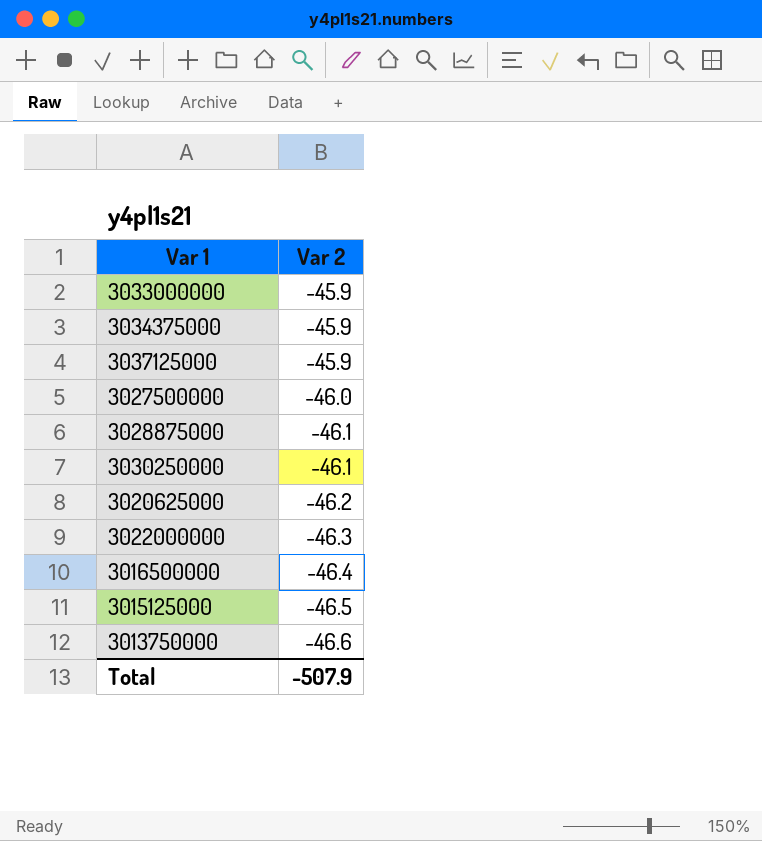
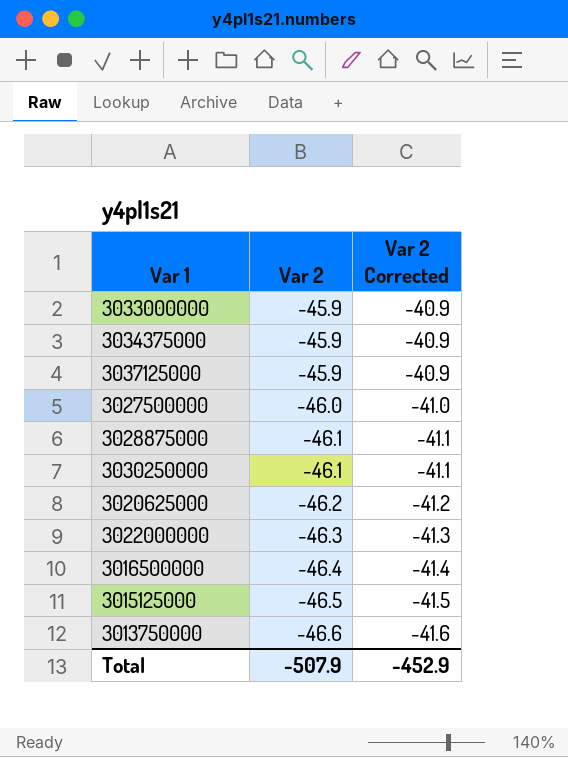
column Var 2 Corrected | formula: none -> [Var 2] + 5

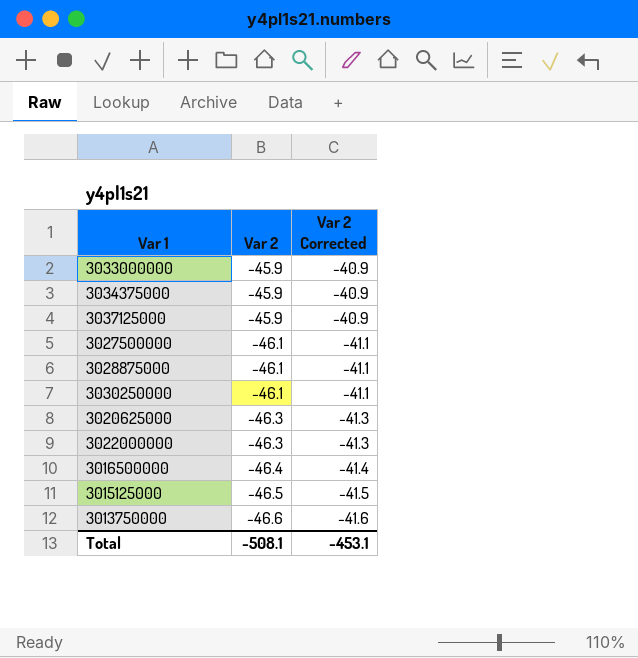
3027500000 | Var 2: -46.0 -> -46.1
3027500000 | Var 2 Corrected: -41.0 -> -41.1
3020625000 | Var 2: -46.2 -> -46.3
3020625000 | Var 2 Corrected: -41.2 -> -41.3
Total | Var 2: -507.9 -> -508.1
Total | Var 2 Corrected: -452.9 -> -453.1

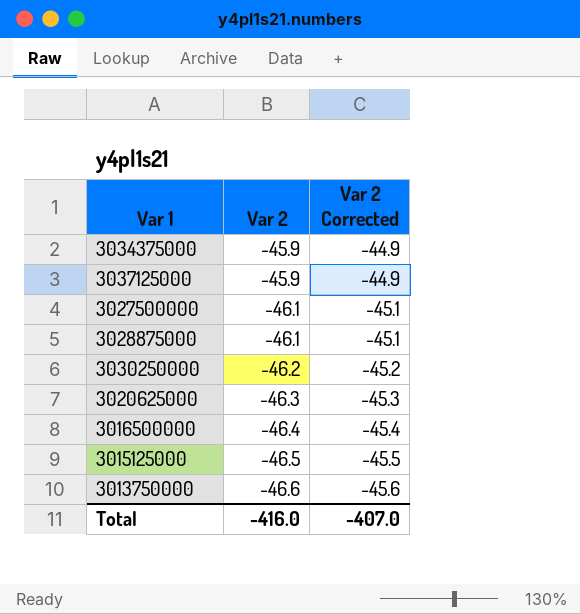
column Var 2 Corrected | formula: [Var 2] + 5 -> [Var 2] + 1
row 3033000000: -45.9 | -40.9 -> none
row 3022000000: -46.3 | -41.3 -> none
3030250000 | Var 2: -46.1 -> -46.2
Total | Var 2: -508.1 -> -416.0
Total | Var 2 Corrected: -453.1 -> -407.0

